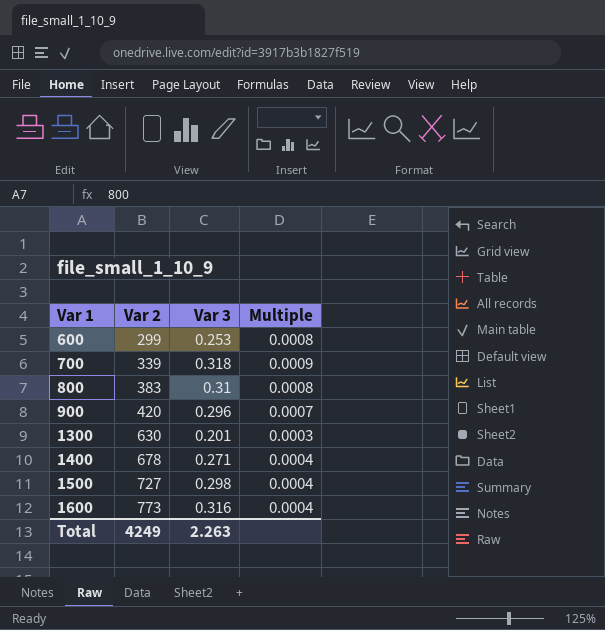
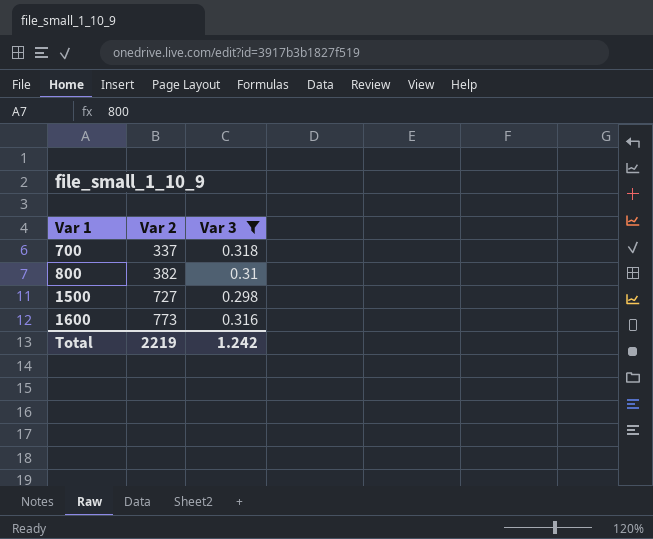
filter: none -> Var 3 >= 0.298
column Multiple | formula: [Var 3] / [Var 2] -> none
700 | Var 2: 339 -> 337
800 | Var 2: 383 -> 382
Total | Var 2: 4249 -> 2219
Total | Var 3: 2.263 -> 1.242

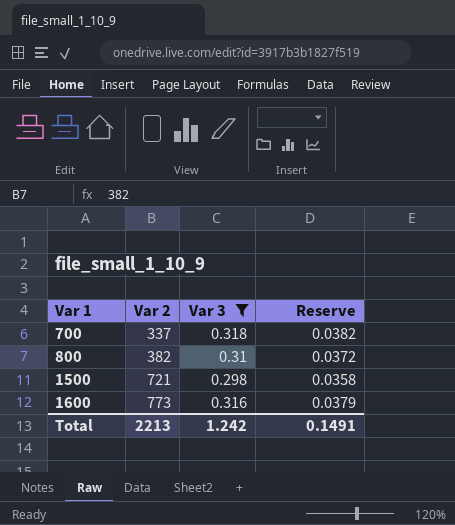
column Reserve | formula: none -> [Var 3] * 0.12
1500 | Var 2: 727 -> 721
Total | Var 2: 2219 -> 2213

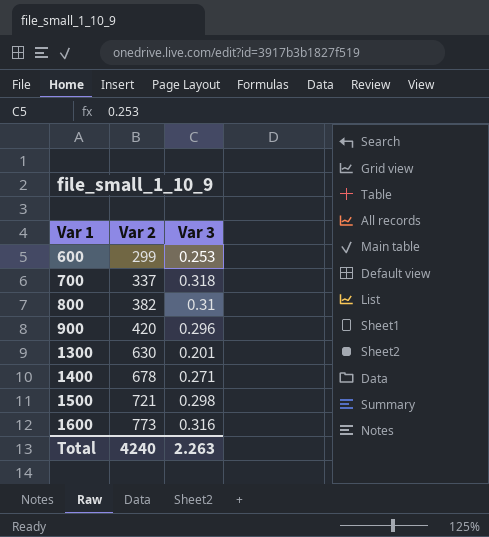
filter: Var 3 >= 0.298 -> none
column Reserve | formula: [Var 3] * 0.12 -> none
Total | Var 2: 2213 -> 4240
Total | Var 3: 1.242 -> 2.263

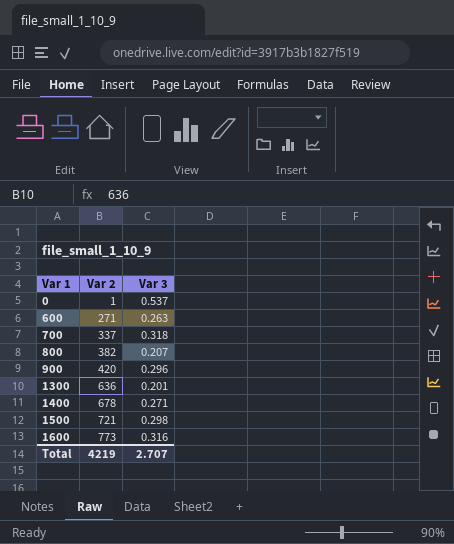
row 0: none -> 1 | 0.537
600 | Var 2: 299 -> 271
600 | Var 3: 0.253 -> 0.263
800 | Var 3: 0.31 -> 0.207
1300 | Var 2: 630 -> 636
Total | Var 2: 4240 -> 4219
Total | Var 3: 2.263 -> 2.707

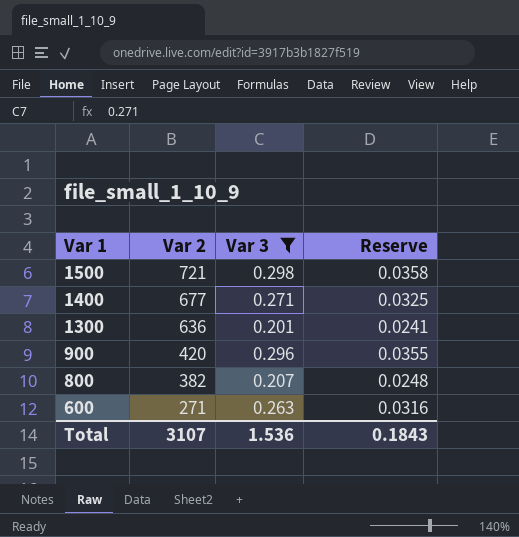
filter: none -> Var 3 <= 0.298
row order: Var 1 ascending -> Var 1 descending
column Reserve | formula: none -> [Var 3] * 0.12
1400 | Var 2: 678 -> 677
Total | Var 2: 4219 -> 3107
Total | Var 3: 2.707 -> 1.536

